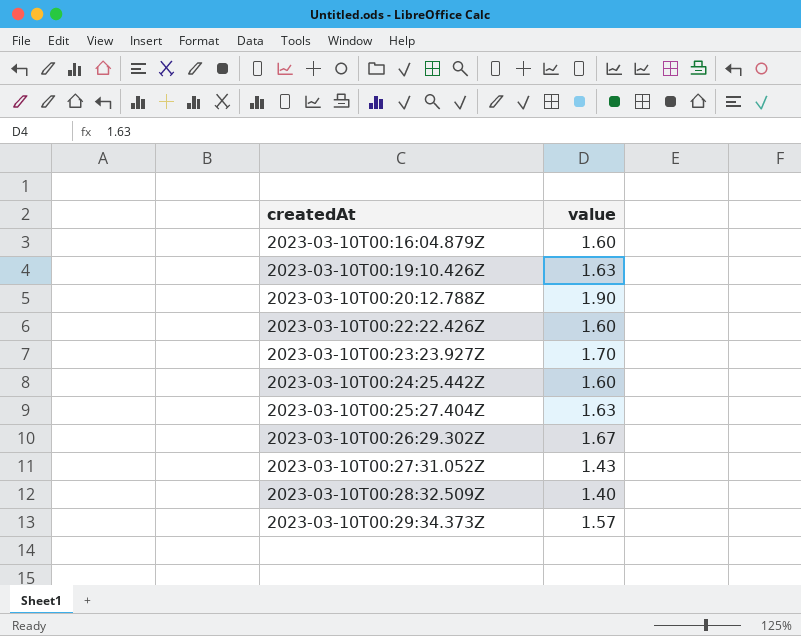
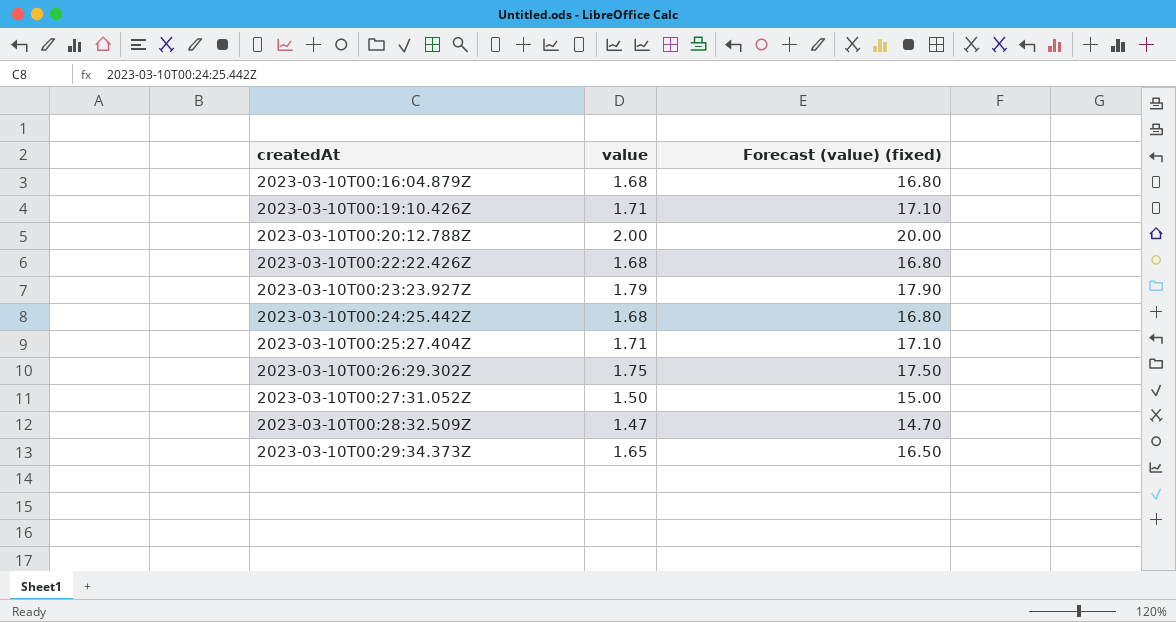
column Forecast (value) (fixed) | formula: none -> [value] * 10
2023-03-10T00:16:04.879Z | value: 1.60 -> 1.68
2023-03-10T00:19:10.426Z | value: 1.63 -> 1.71
2023-03-10T00:20:12.788Z | value: 1.90 -> 2.00
2023-03-10T00:22:22.426Z | value: 1.60 -> 1.68
2023-03-10T00:23:23.927Z | value: 1.70 -> 1.79
2023-03-10T00:24:25.442Z | value: 1.60 -> 1.68
2023-03-10T00:25:27.404Z | value: 1.63 -> 1.71
2023-03-10T00:26:29.302Z | value: 1.67 -> 1.75
2023-03-10T00:27:31.052Z | value: 1.43 -> 1.50
2023-03-10T00:28:32.509Z | value: 1.40 -> 1.47
2023-03-10T00:29:34.373Z | value: 1.57 -> 1.65

